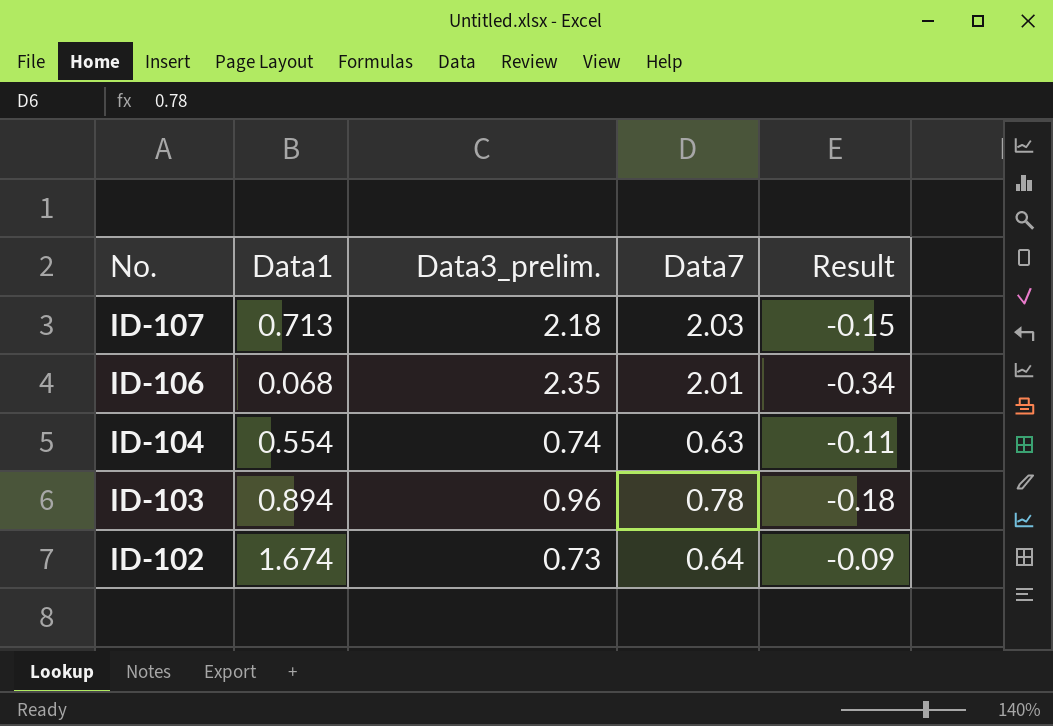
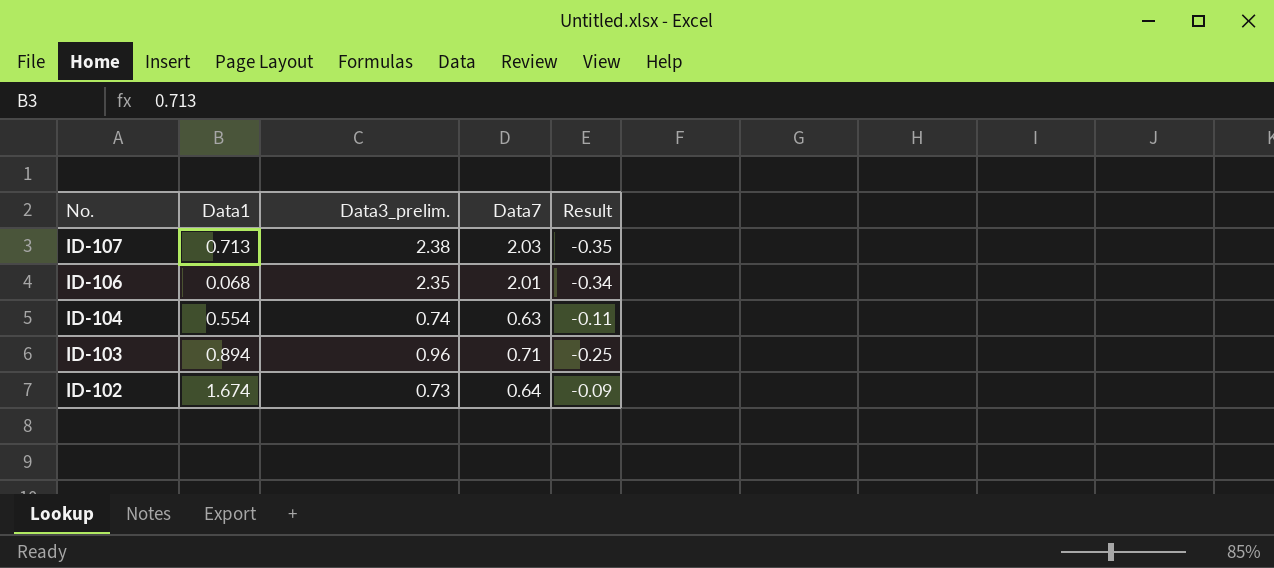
ID-107 | Data3_prelim.: 2.18 -> 2.38
ID-107 | Result: -0.15 -> -0.35
ID-103 | Data7: 0.78 -> 0.71
ID-103 | Result: -0.18 -> -0.25

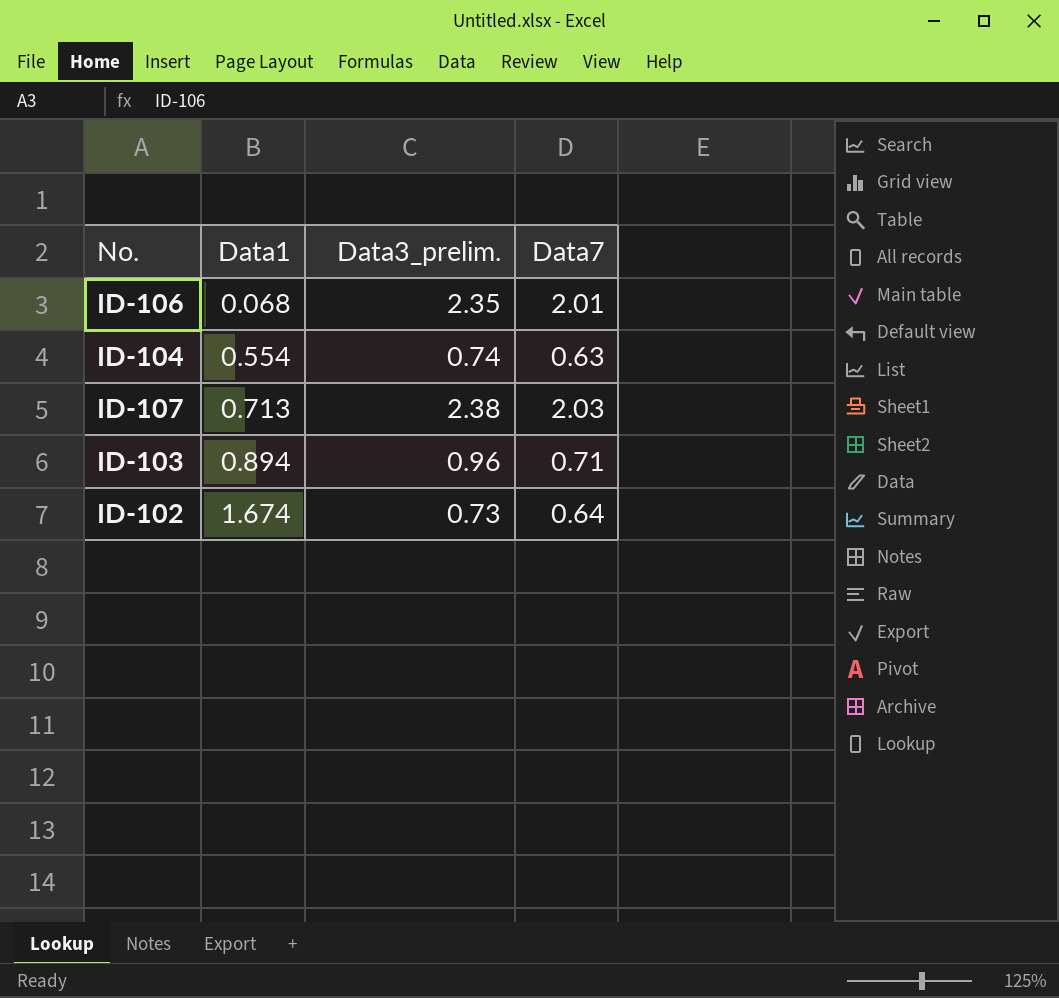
row order: No. descending -> Data1 ascending
column Result | formula: [Data7] - [Data3_prelim.] -> none

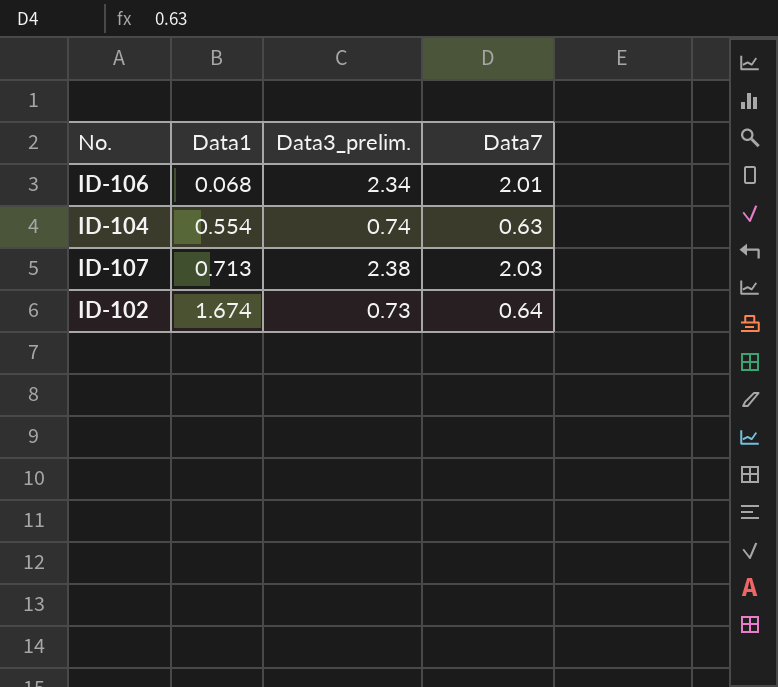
row ID-103: 0.894 | 0.96 | 0.71 -> none
ID-106 | Data3_prelim.: 2.35 -> 2.34

